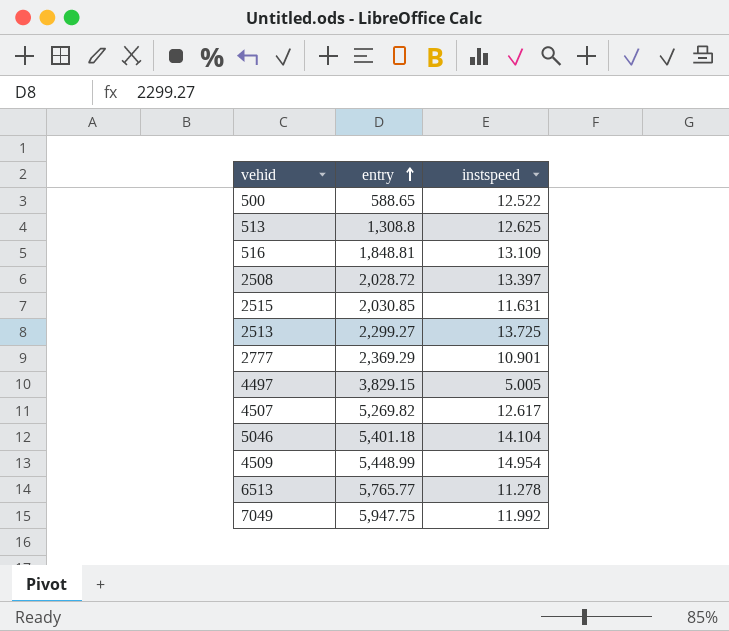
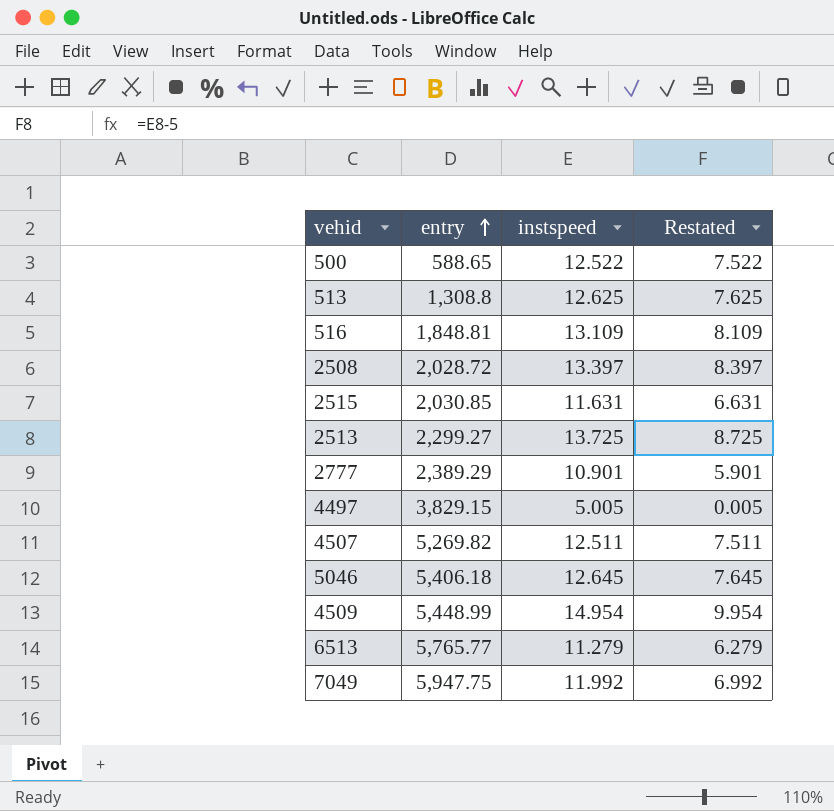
column Restated | formula: none -> [instspeed] - 5
2777 | entry: 2,369.29 -> 2,389.29
4507 | instspeed: 12.617 -> 12.511
5046 | entry: 5,401.18 -> 5,406.18
5046 | instspeed: 14.104 -> 12.645
6513 | instspeed: 11.278 -> 11.279

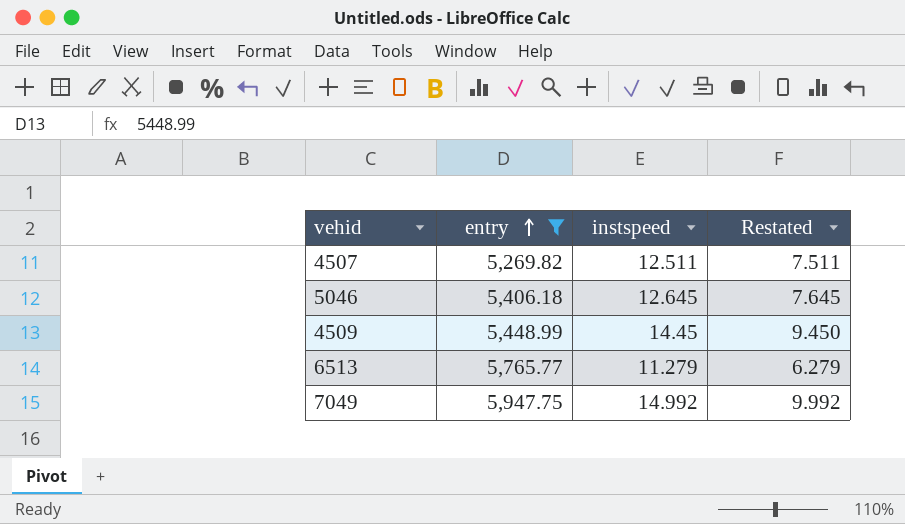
filter: none -> entry >= 5,269.82
4509 | instspeed: 14.954 -> 14.45
4509 | Restated: 9.954 -> 9.450
7049 | instspeed: 11.992 -> 14.992
7049 | Restated: 6.992 -> 9.992

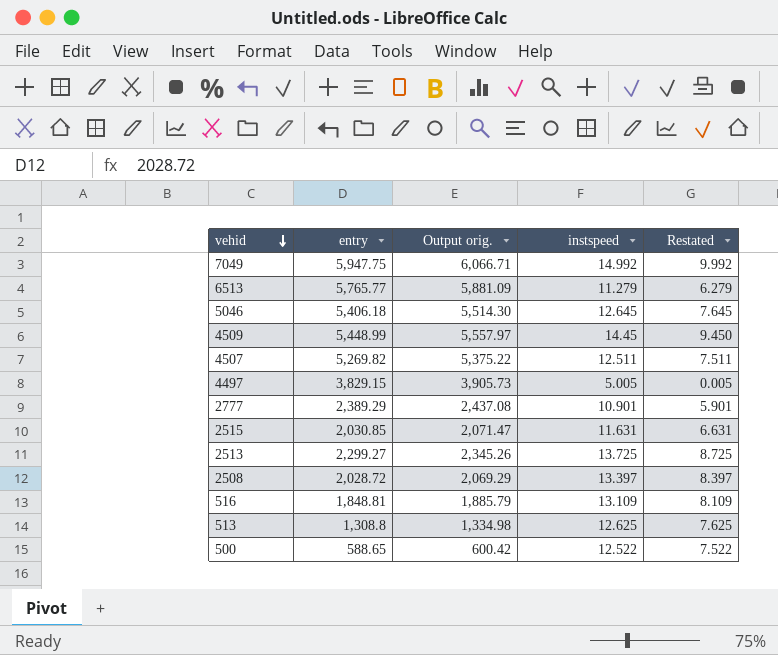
filter: entry >= 5,269.82 -> none
row order: entry ascending -> vehid descending
column Output orig. | formula: none -> [entry] * 1.02

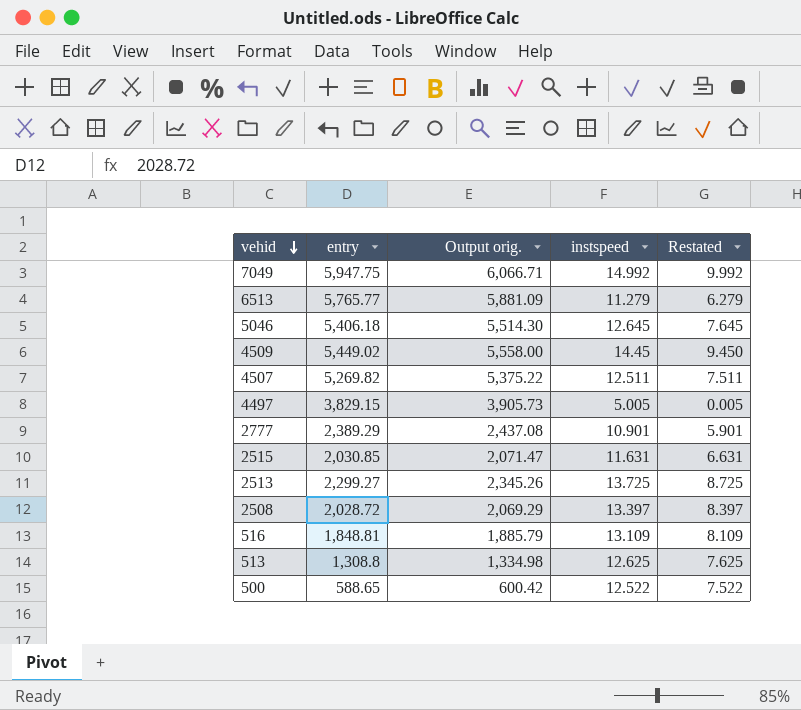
4509 | entry: 5,448.99 -> 5,449.02
4509 | Output orig.: 5,557.97 -> 5,558.00

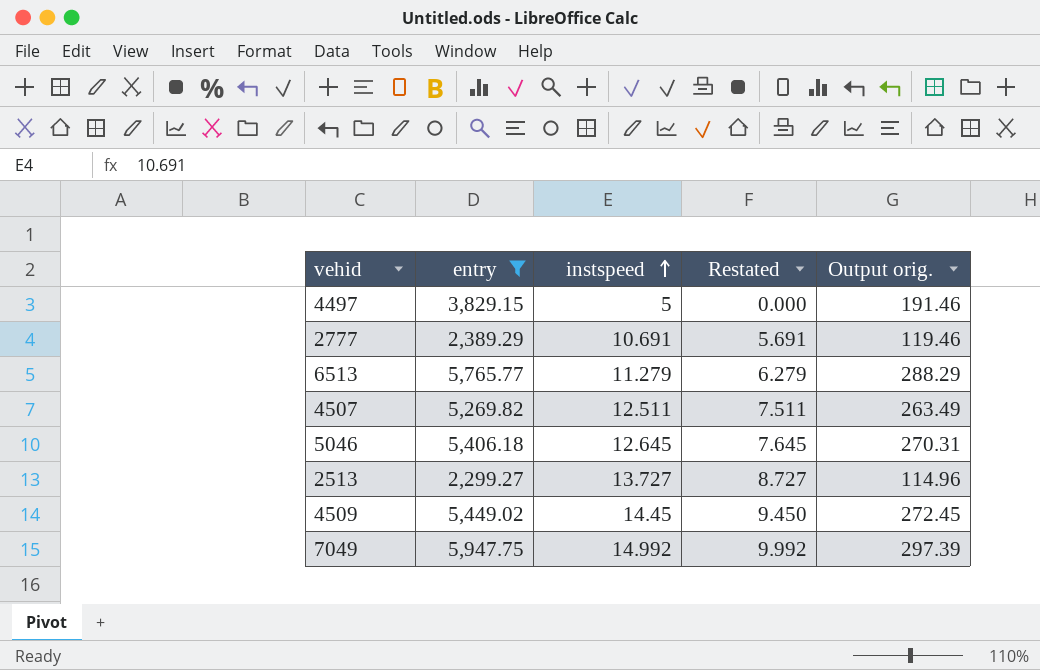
filter: none -> entry >= 2,299.27
row order: vehid descending -> instspeed ascending
column Output orig. | formula: [entry] * 1.02 -> [entry] * 0.05
column Output orig. | position: 3 -> 5
4497 | instspeed: 5.005 -> 5
4497 | Restated: 0.005 -> 0.000
2777 | instspeed: 10.901 -> 10.691
2777 | Restated: 5.901 -> 5.691
2513 | instspeed: 13.725 -> 13.727
2513 | Restated: 8.725 -> 8.727

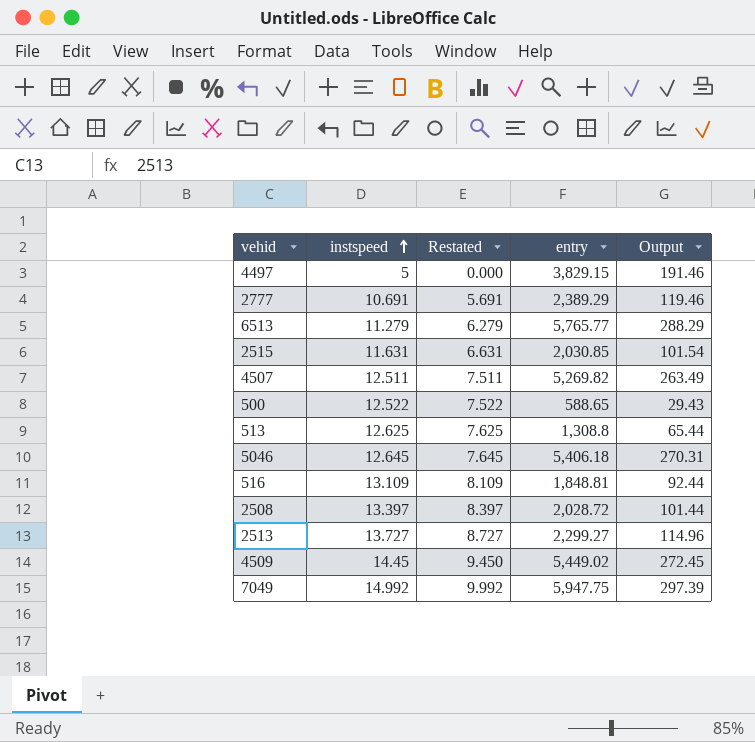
filter: entry >= 2,299.27 -> none
column entry | position: 2 -> 4
column name: Output orig. -> Output

